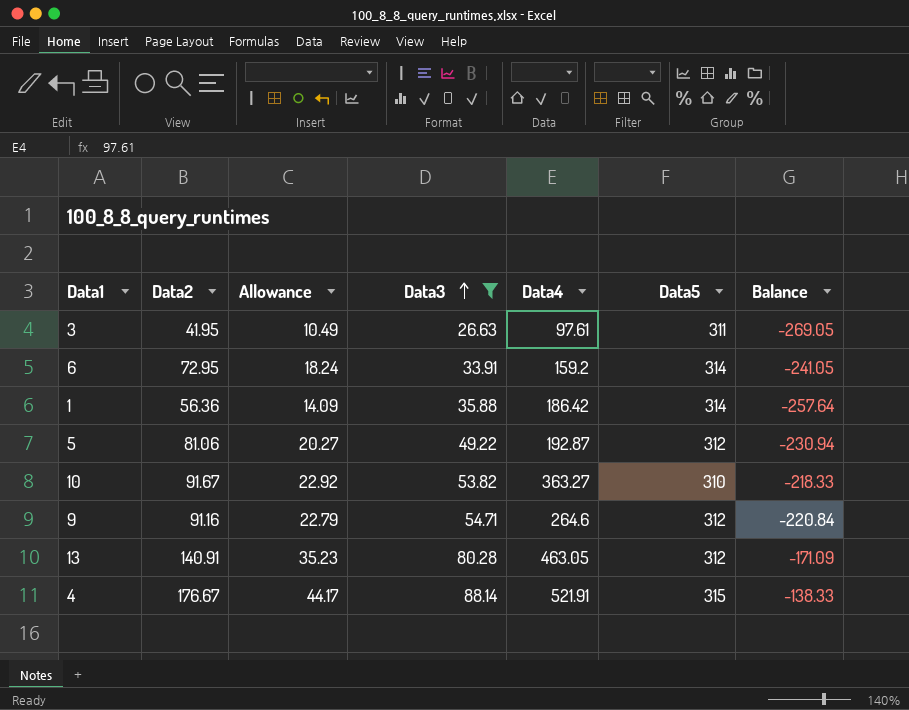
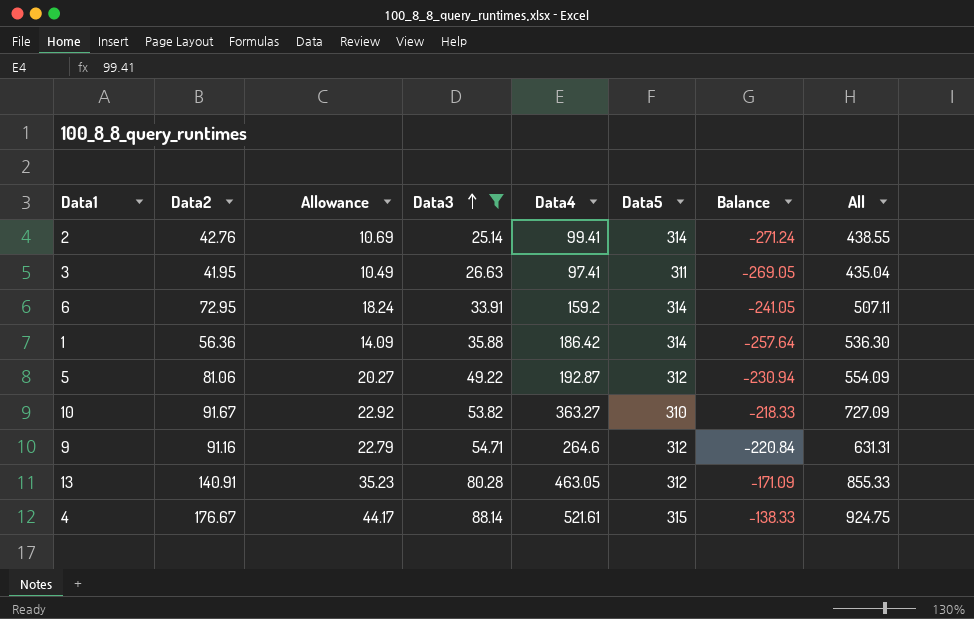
column All | formula: none -> [Data3] + [Data4] + [Data5]
row 2: none -> 42.76 | 10.69 | 25.14 | 99.41 | 314 | -271.24 | 438.55
3 | Data4: 97.61 -> 97.41
4 | Data4: 521.91 -> 521.61

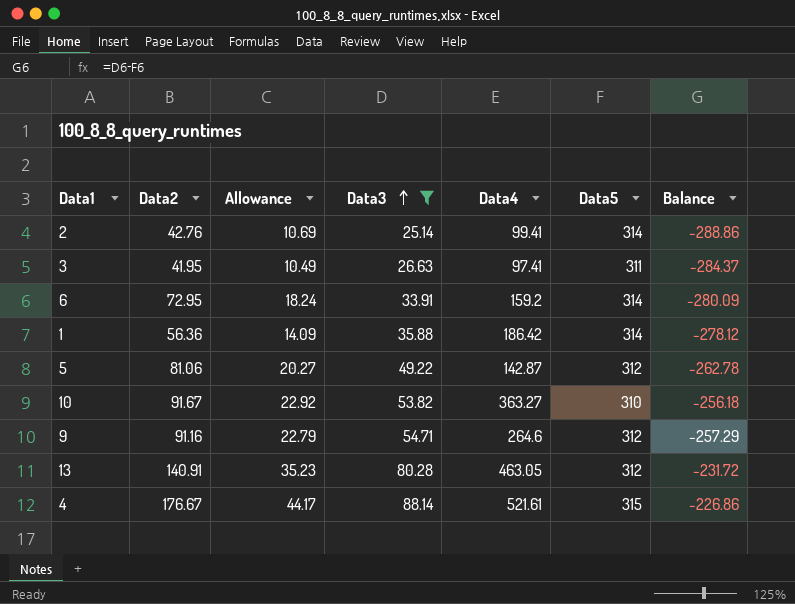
column All | formula: [Data3] + [Data4] + [Data5] -> none
column Balance | formula: [Data2] - [Data5] -> [Data3] - [Data5]
5 | Data4: 192.87 -> 142.87

